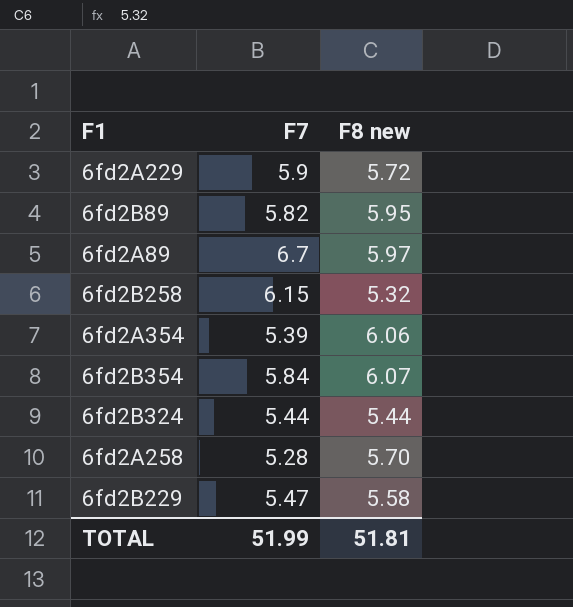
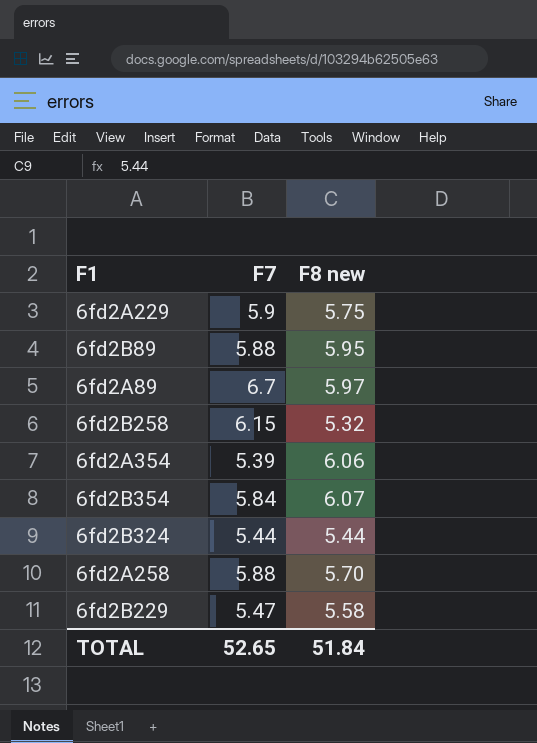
6fd2A229 | F8 new: 5.72 -> 5.75
6fd2B89 | F7: 5.82 -> 5.88
6fd2A258 | F7: 5.28 -> 5.88
TOTAL | F7: 51.99 -> 52.65
TOTAL | F8 new: 51.81 -> 51.84

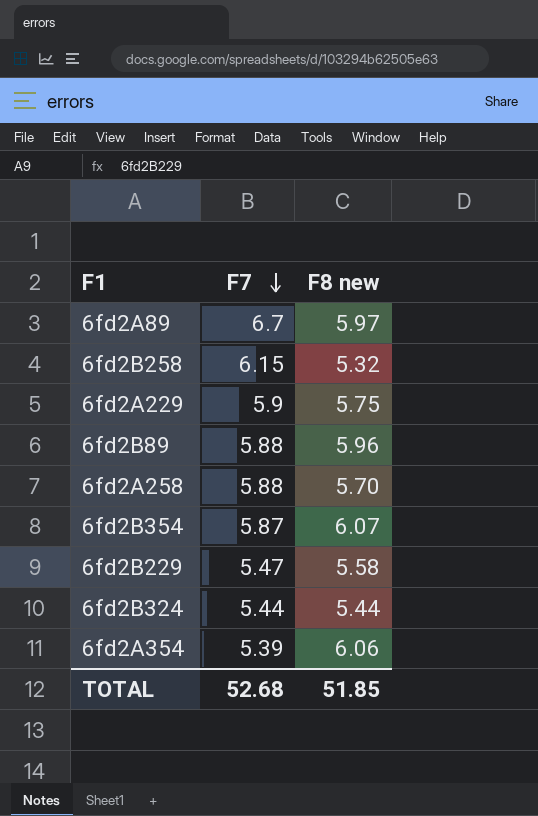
row order: none -> F7 descending
6fd2B89 | F8 new: 5.95 -> 5.96
6fd2B354 | F7: 5.84 -> 5.87
TOTAL | F7: 52.65 -> 52.68
TOTAL | F8 new: 51.84 -> 51.85

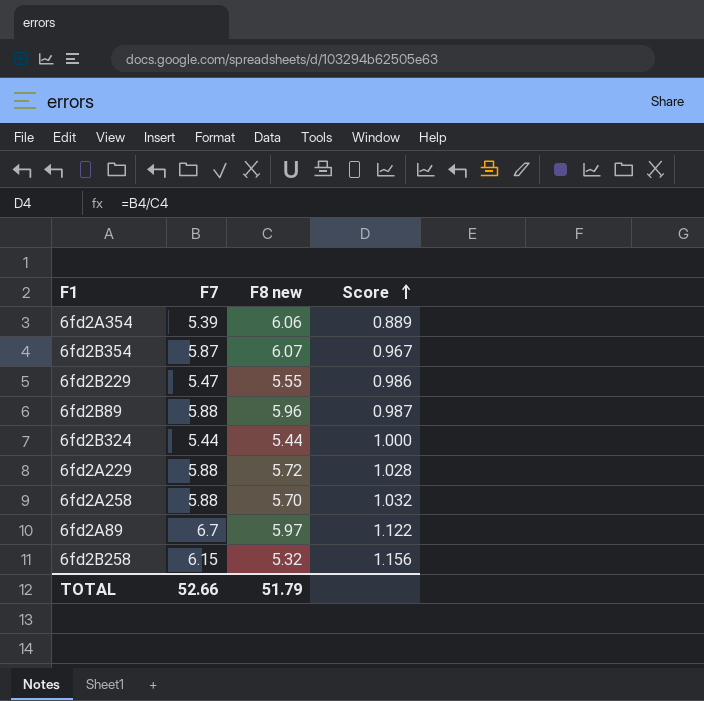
row order: F7 descending -> Score ascending
column Score | formula: none -> [F7] / [F8 new]
6fd2B229 | F8 new: 5.58 -> 5.55
6fd2A229 | F7: 5.9 -> 5.88
6fd2A229 | F8 new: 5.75 -> 5.72
TOTAL | F7: 52.68 -> 52.66
TOTAL | F8 new: 51.85 -> 51.79

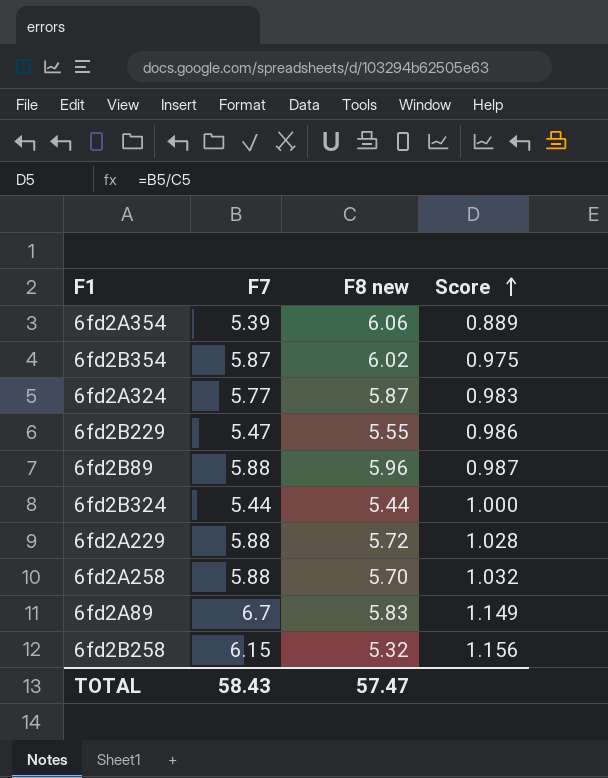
6fd2B354 | F8 new: 6.07 -> 6.02
6fd2B354 | Score: 0.967 -> 0.975
row 6fd2A324: none -> 5.77 | 5.87 | 0.983
6fd2A89 | F8 new: 5.97 -> 5.83
6fd2A89 | Score: 1.122 -> 1.149
TOTAL | F7: 52.66 -> 58.43
TOTAL | F8 new: 51.79 -> 57.47

